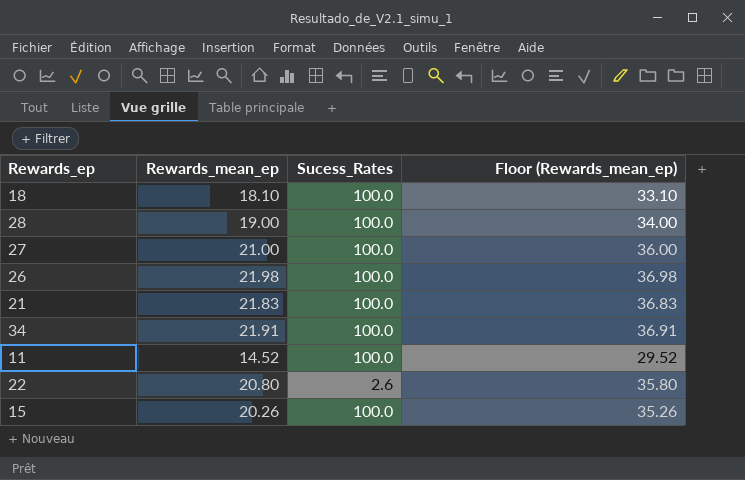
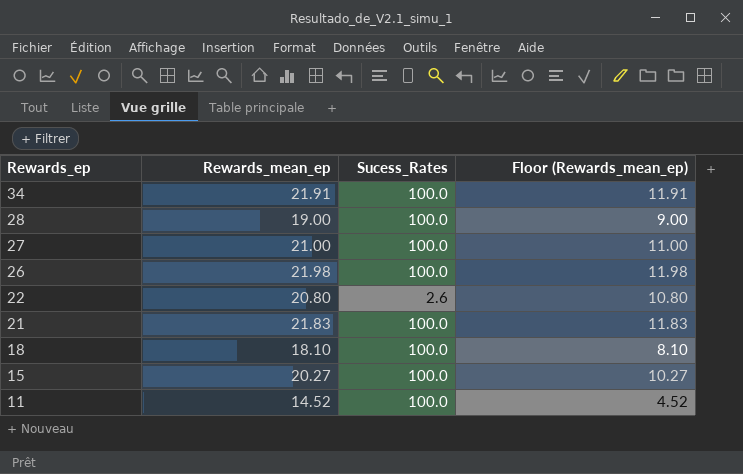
row order: none -> Rewards_ep descending
column Floor (Rewards_mean_ep) | formula: [Rewards_mean_ep] + 15 -> [Rewards_mean_ep] - 10
15 | Rewards_mean_ep: 20.26 -> 20.27

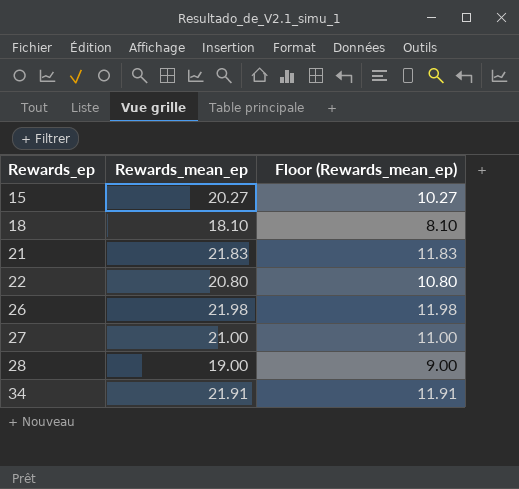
row order: Rewards_ep descending -> Rewards_ep ascending
column Sucess_Rates | position: 3 -> none
row 11: 14.52 | 100.0 | 4.52 -> none

